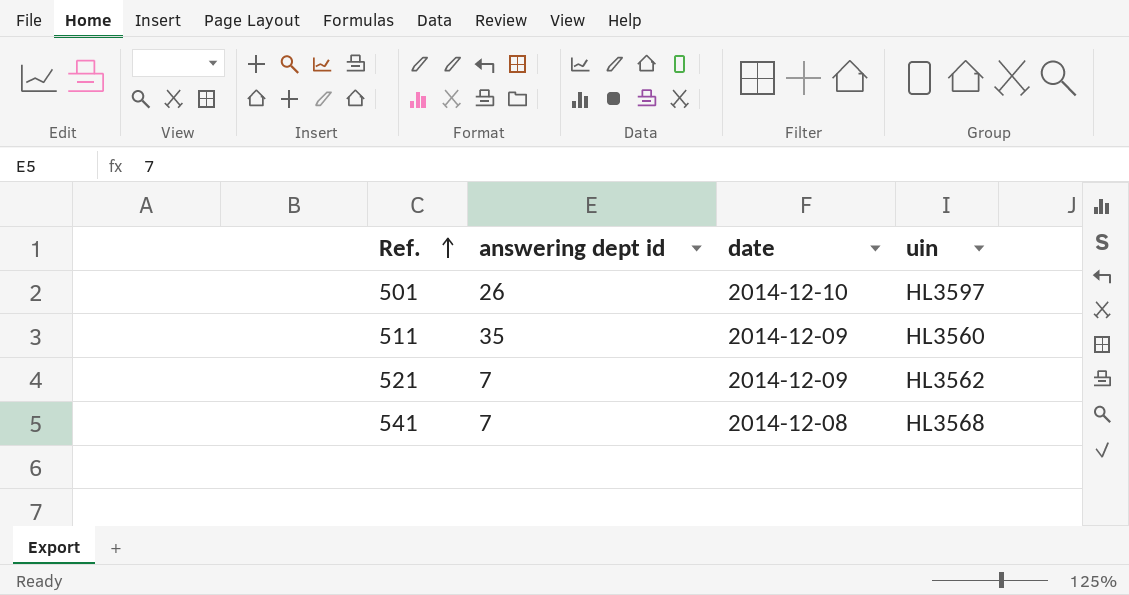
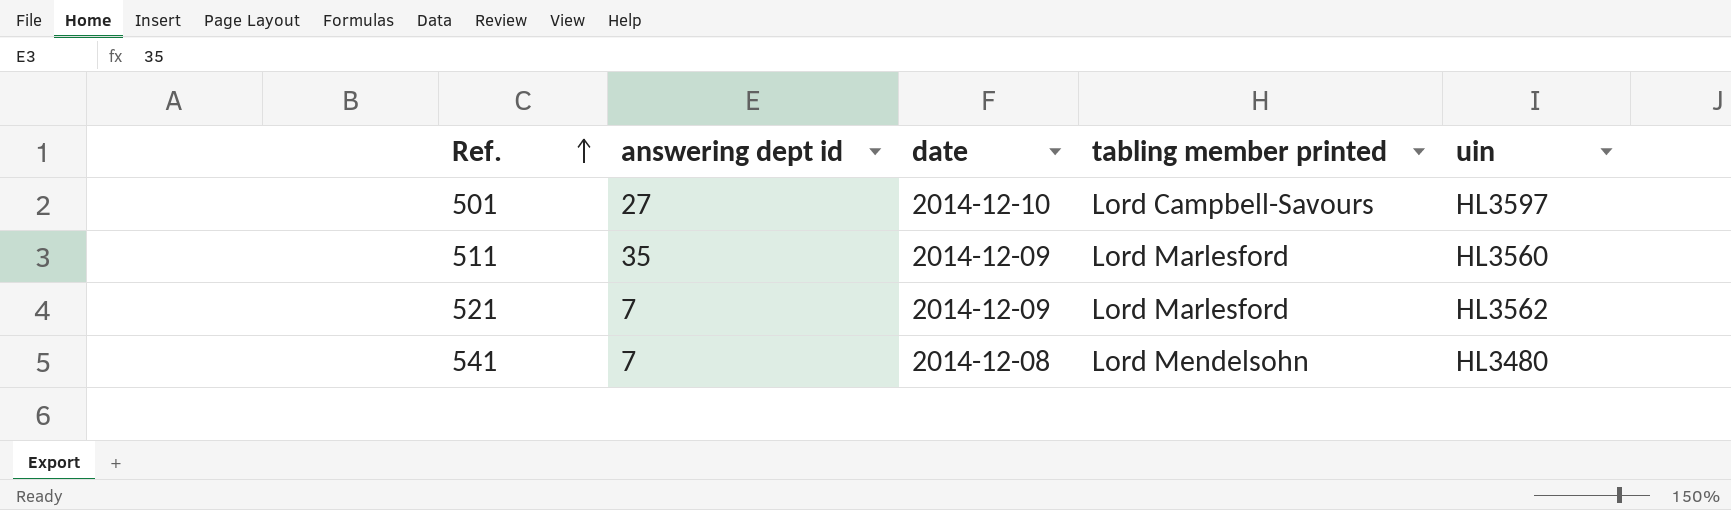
column tabling member printed | position: none -> 4
501 | answering dept id: 26 -> 27
541 | uin: HL3568 -> HL3480

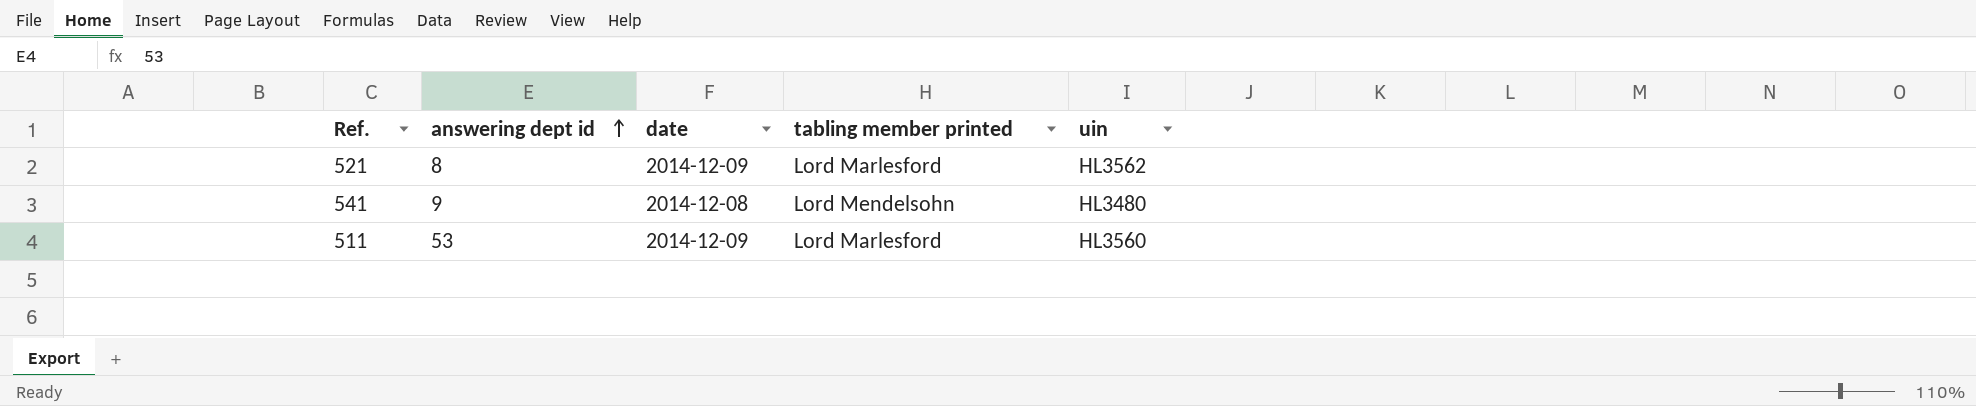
row order: Ref. ascending -> answering dept id ascending
row 501: 27 | 2014-12-10 | Lord Campbell-Savours | HL3597 -> none
521 | answering dept id: 7 -> 8
541 | answering dept id: 7 -> 9
511 | answering dept id: 35 -> 53

